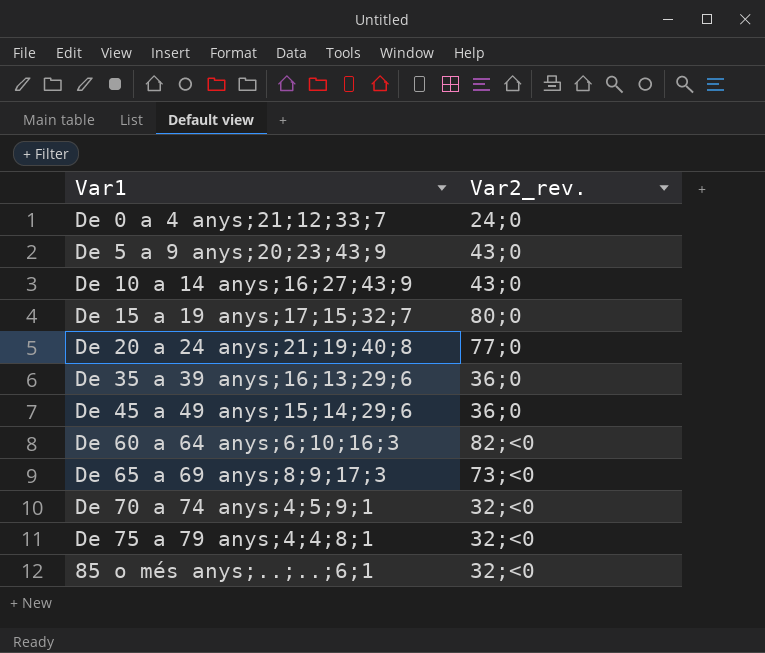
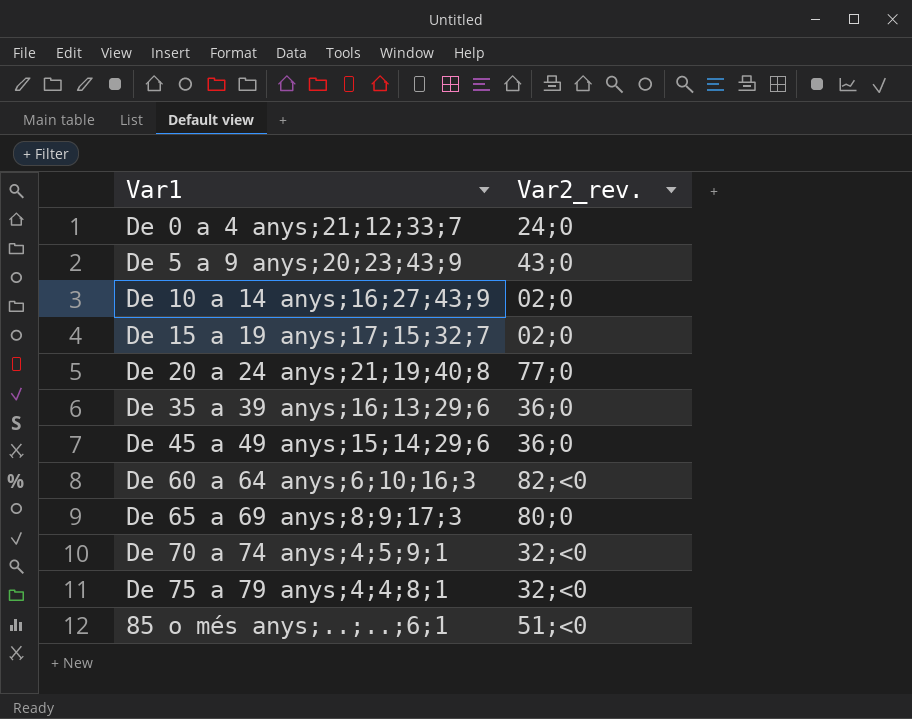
De 10 a 14 anys;16;27;43;9 | Var2_rev.: 43;0 -> 02;0
De 15 a 19 anys;17;15;32;7 | Var2_rev.: 80;0 -> 02;0
De 65 a 69 anys;8;9;17;3 | Var2_rev.: 73;<0 -> 80;0
85 o més anys;..;..;6;1 | Var2_rev.: 32;<0 -> 51;<0

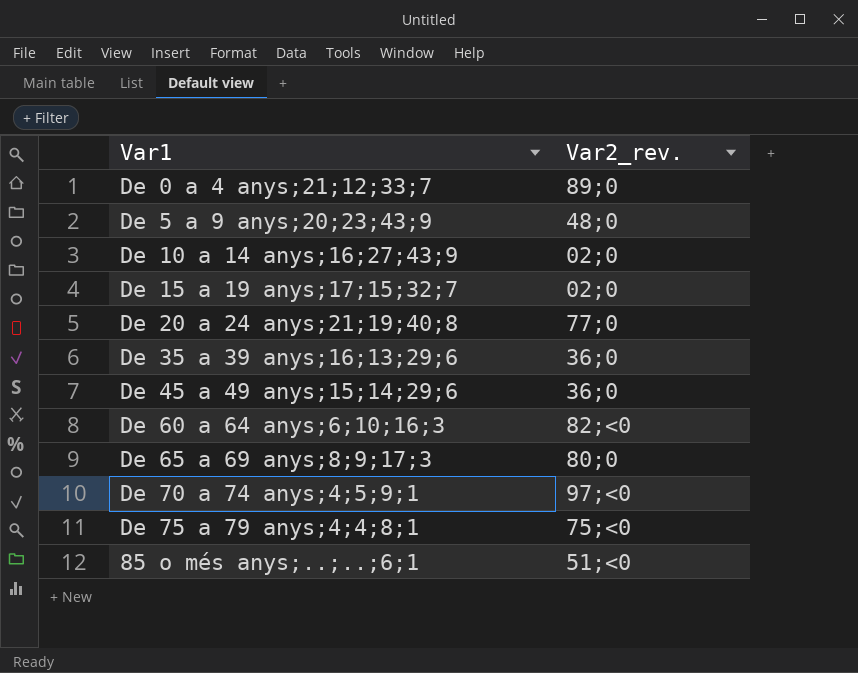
De 0 a 4 anys;21;12;33;7 | Var2_rev.: 24;0 -> 89;0
De 5 a 9 anys;20;23;43;9 | Var2_rev.: 43;0 -> 48;0
De 70 a 74 anys;4;5;9;1 | Var2_rev.: 32;<0 -> 97;<0
De 75 a 79 anys;4;4;8;1 | Var2_rev.: 32;<0 -> 75;<0

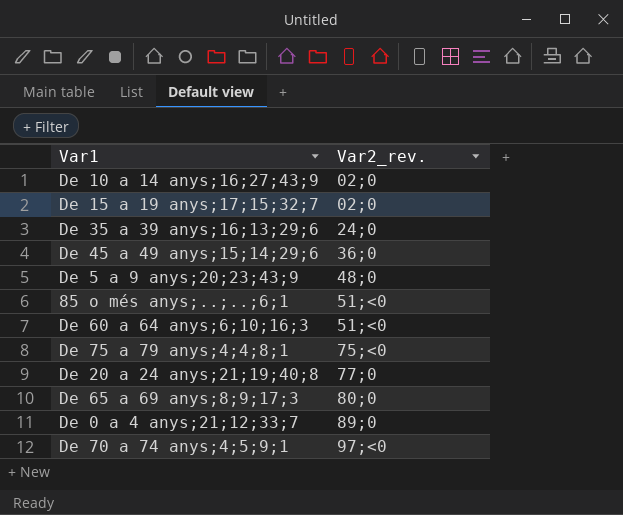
row order: none -> Var2_rev. ascending
De 35 a 39 anys;16;13;29;6 | Var2_rev.: 36;0 -> 24;0
De 60 a 64 anys;6;10;16;3 | Var2_rev.: 82;<0 -> 51;<0

